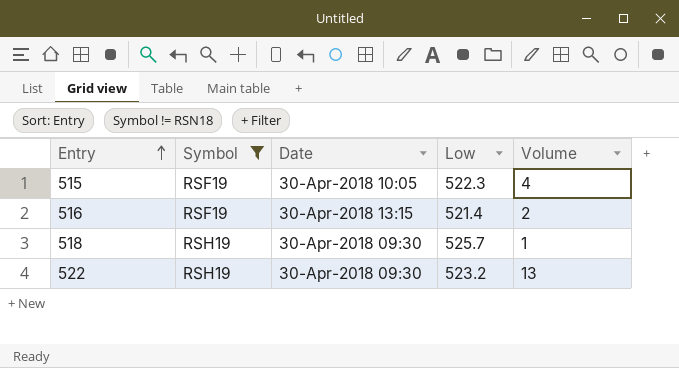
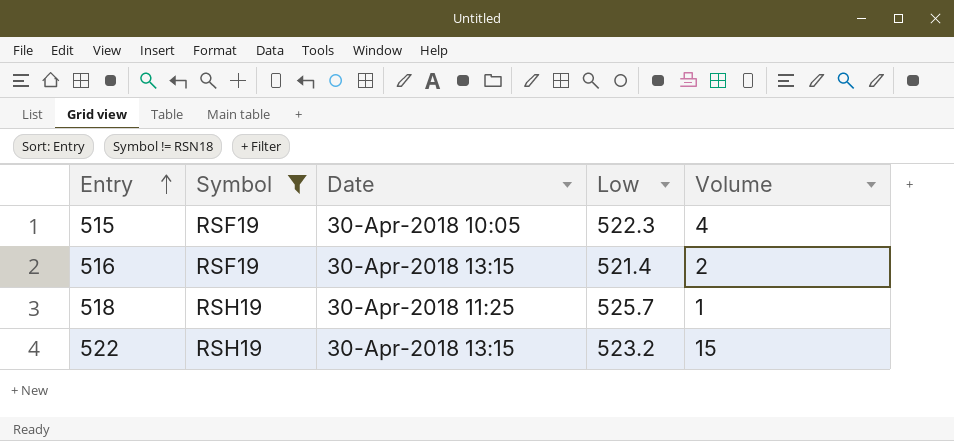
518 | Date: 30-Apr-2018 09:30 -> 30-Apr-2018 11:25
522 | Date: 30-Apr-2018 09:30 -> 30-Apr-2018 13:15
522 | Volume: 13 -> 15

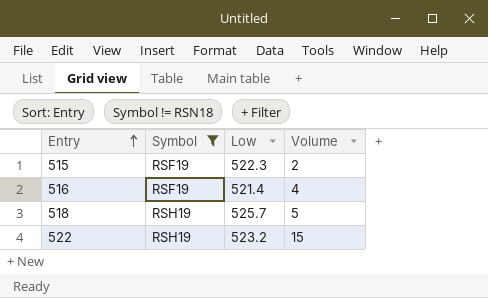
column Date | position: 3 -> none
515 | Volume: 4 -> 2
516 | Volume: 2 -> 4
518 | Volume: 1 -> 5

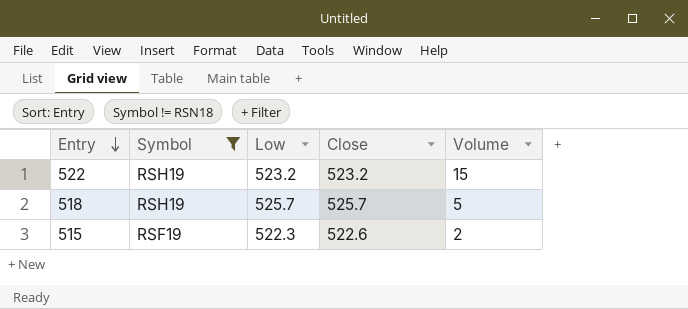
row order: Entry ascending -> Entry descending
column Close | position: none -> 4
row 516: RSF19 | 521.4 | 4 -> none

